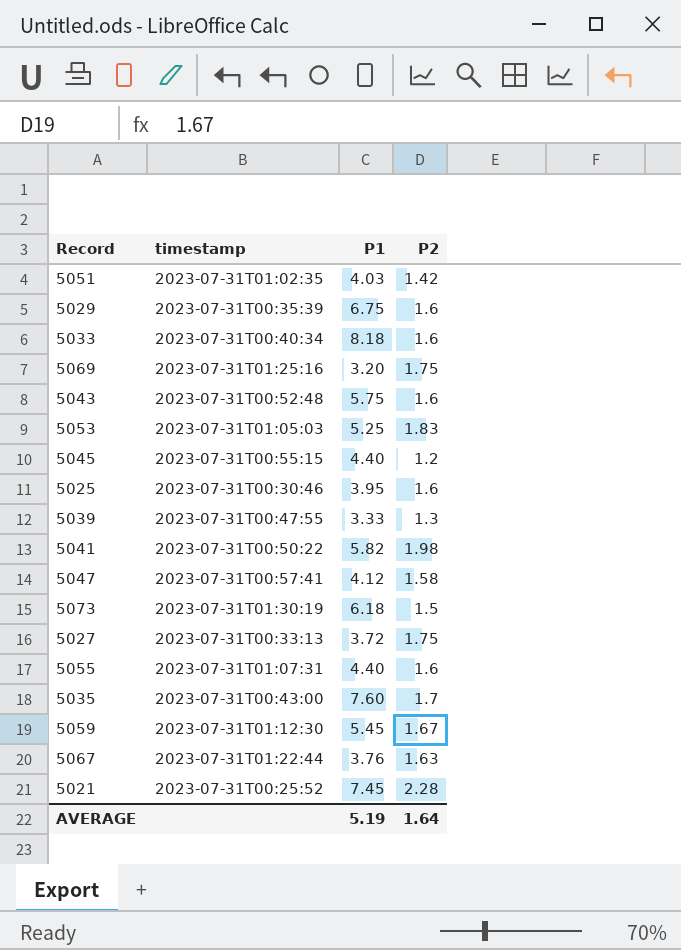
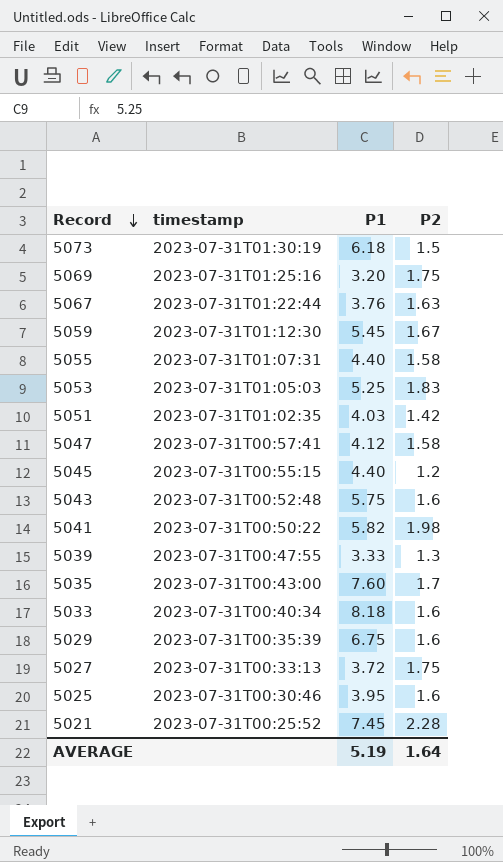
row order: none -> Record descending
5055 | P2: 1.6 -> 1.58

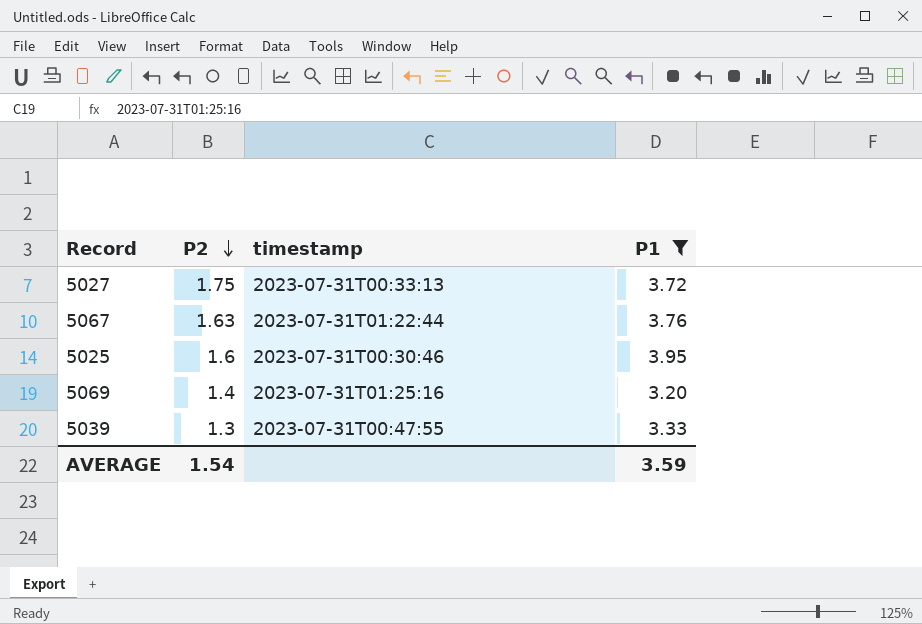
filter: none -> P1 <= 3.95
row order: Record descending -> P2 descending
column P2 | position: 4 -> 2
5069 | P2: 1.75 -> 1.4
AVERAGE | P2: 1.64 -> 1.54
AVERAGE | P1: 5.19 -> 3.59

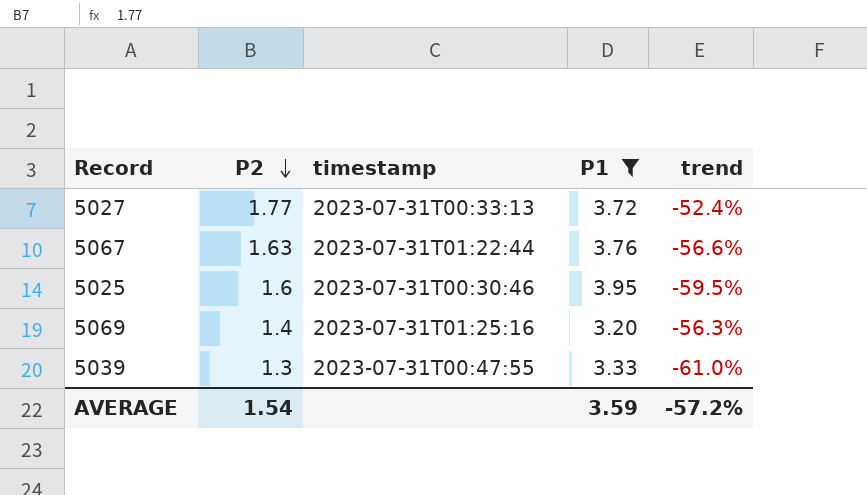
column trend | formula: none -> ([P2] - [P1]) / [P1]
5027 | P2: 1.75 -> 1.77

